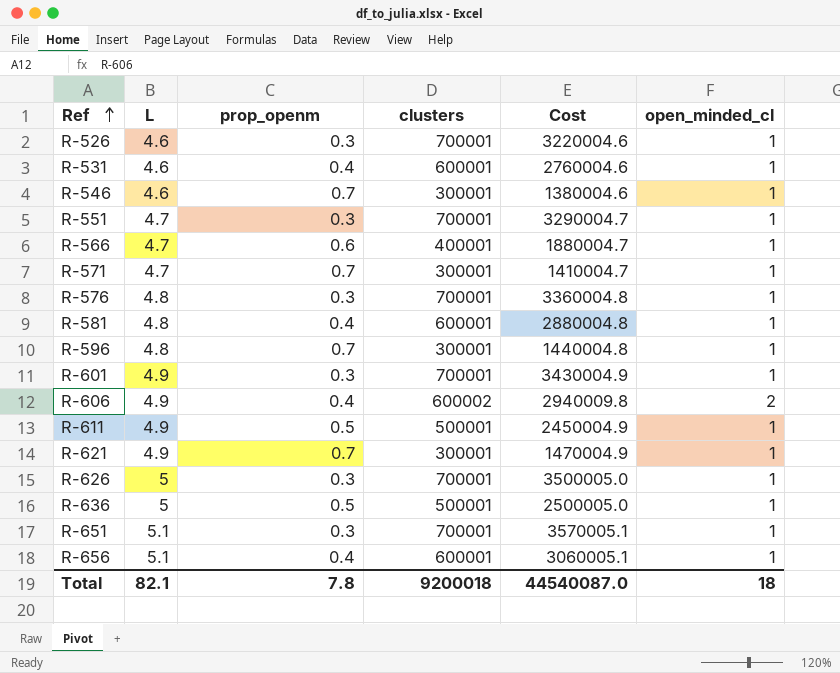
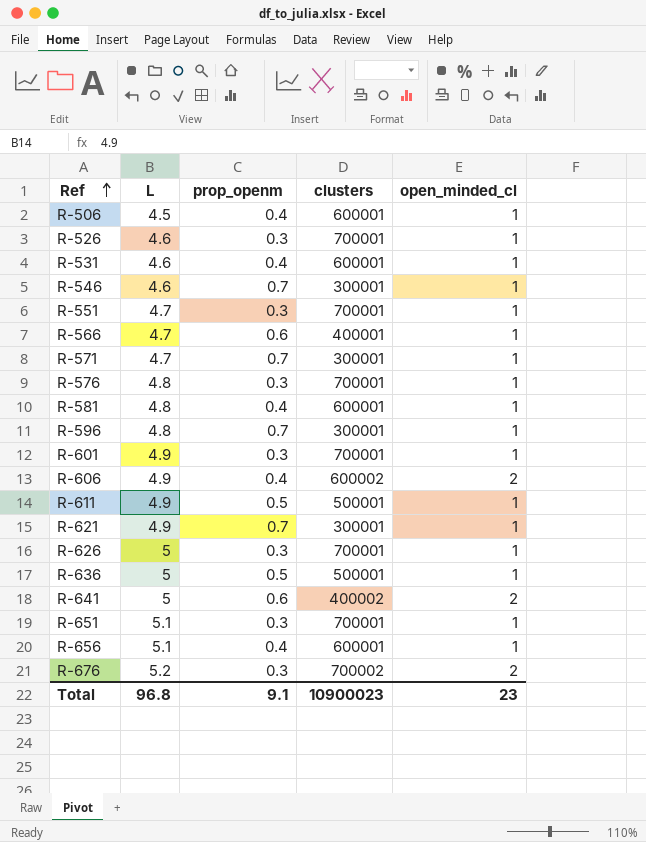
column Cost | formula: [L] * [clusters] -> none
row R-506: none -> 4.5 | 0.4 | 600001 | 1
row R-641: none -> 5 | 0.6 | 400002 | 2
row R-676: none -> 5.2 | 0.3 | 700002 | 2
Total | L: 82.1 -> 96.8
Total | prop_openm: 7.8 -> 9.1
Total | clusters: 9200018 -> 10900023
Total | open_minded_cl: 18 -> 23

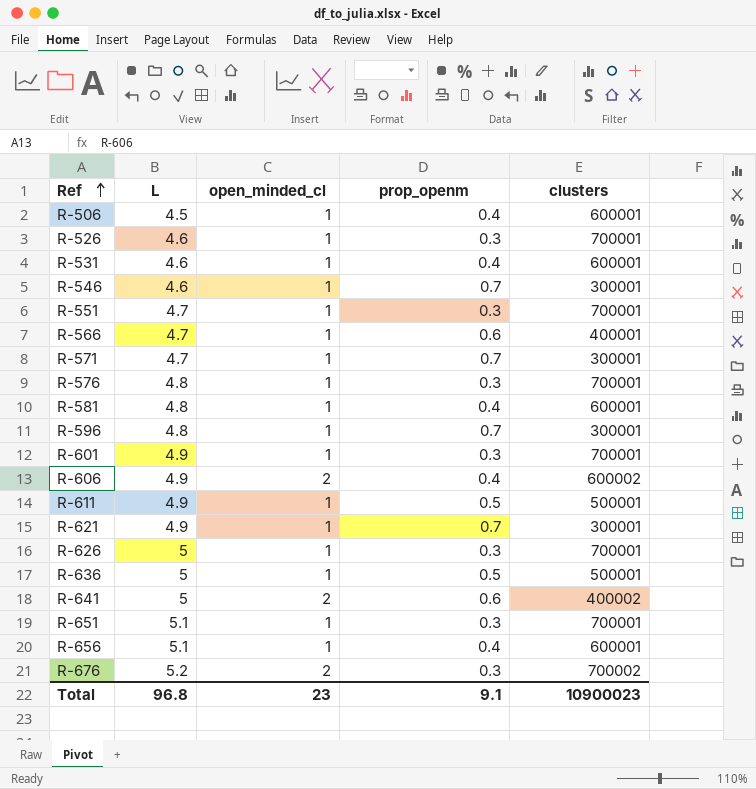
column open_minded_cl | position: 5 -> 3

